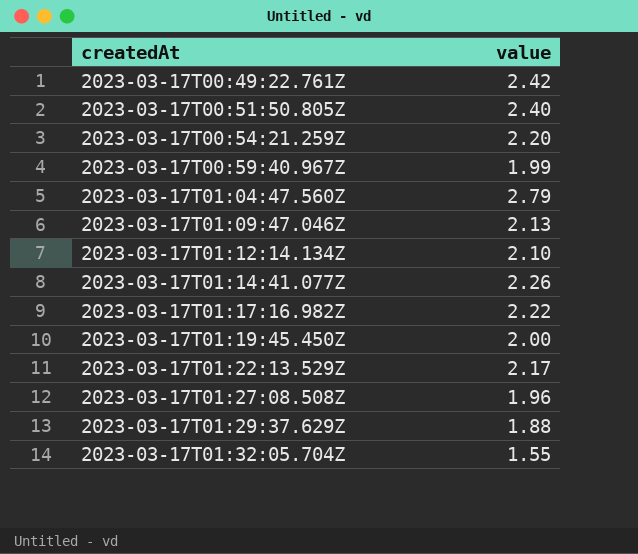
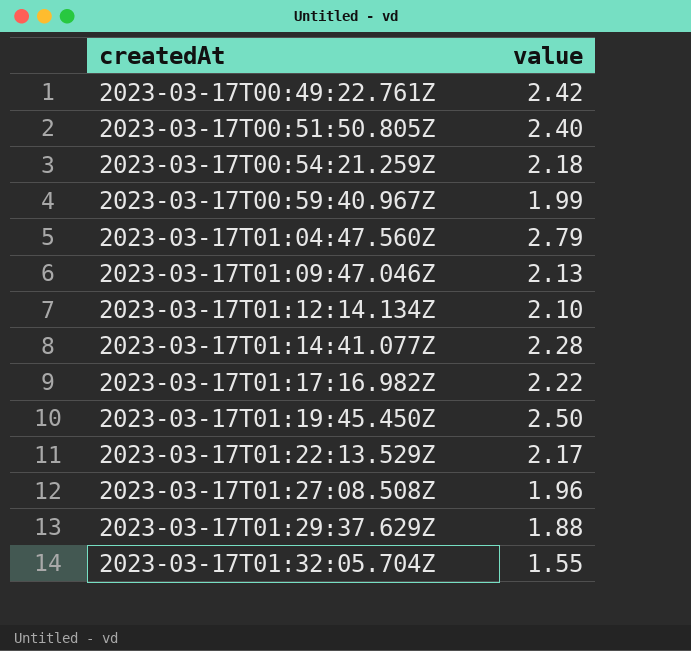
2023-03-17T00:54:21.259Z | value: 2.20 -> 2.18
2023-03-17T01:14:41.077Z | value: 2.26 -> 2.28
2023-03-17T01:19:45.450Z | value: 2.00 -> 2.50

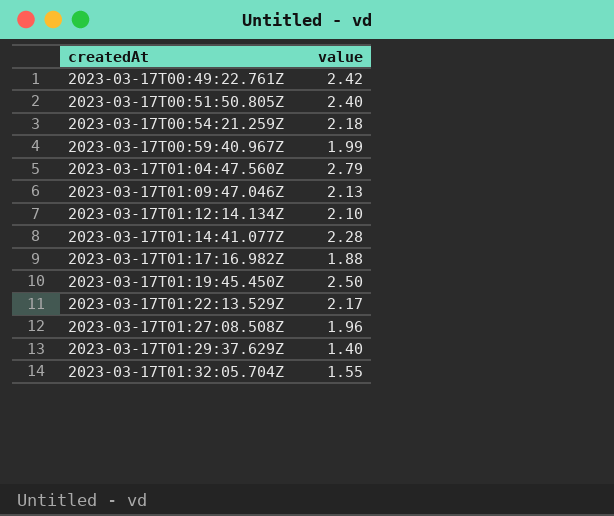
2023-03-17T01:17:16.982Z | value: 2.22 -> 1.88
2023-03-17T01:29:37.629Z | value: 1.88 -> 1.40

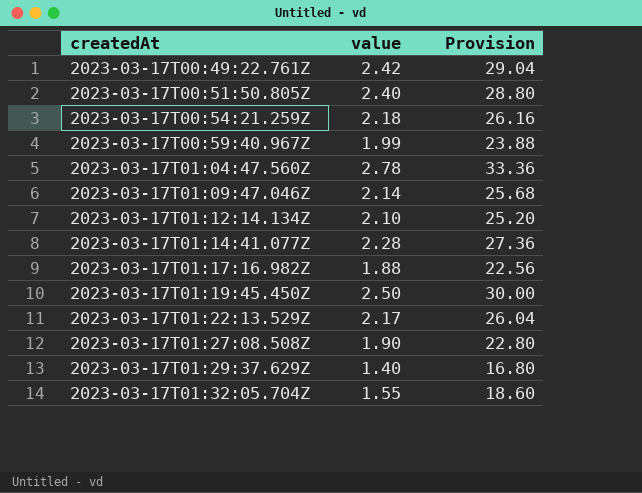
column Provision | formula: none -> [value] * 12
2023-03-17T01:04:47.560Z | value: 2.79 -> 2.78
2023-03-17T01:09:47.046Z | value: 2.13 -> 2.14
2023-03-17T01:27:08.508Z | value: 1.96 -> 1.90

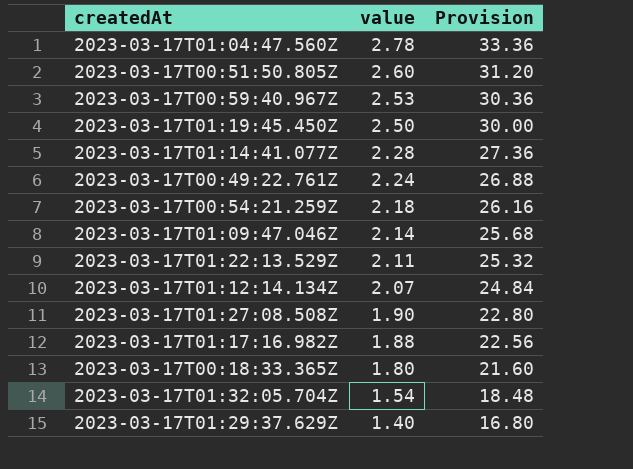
row order: createdAt ascending -> value descending
2023-03-17T00:51:50.805Z | value: 2.40 -> 2.60
2023-03-17T00:51:50.805Z | Provision: 28.80 -> 31.20
2023-03-17T00:59:40.967Z | value: 1.99 -> 2.53
2023-03-17T00:59:40.967Z | Provision: 23.88 -> 30.36
2023-03-17T00:49:22.761Z | value: 2.42 -> 2.24
2023-03-17T00:49:22.761Z | Provision: 29.04 -> 26.88
2023-03-17T01:22:13.529Z | value: 2.17 -> 2.11
2023-03-17T01:22:13.529Z | Provision: 26.04 -> 25.32
2023-03-17T01:12:14.134Z | value: 2.10 -> 2.07
2023-03-17T01:12:14.134Z | Provision: 25.20 -> 24.84
row 2023-03-17T00:18:33.365Z: none -> 1.80 | 21.60
2023-03-17T01:32:05.704Z | value: 1.55 -> 1.54
2023-03-17T01:32:05.704Z | Provision: 18.60 -> 18.48

